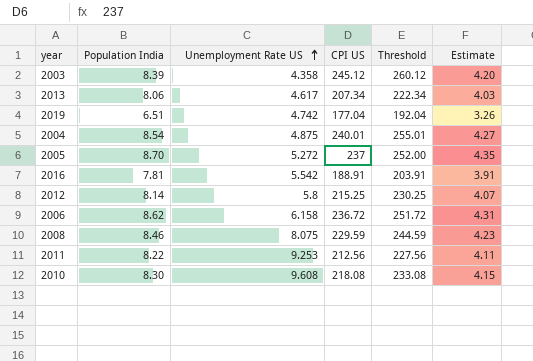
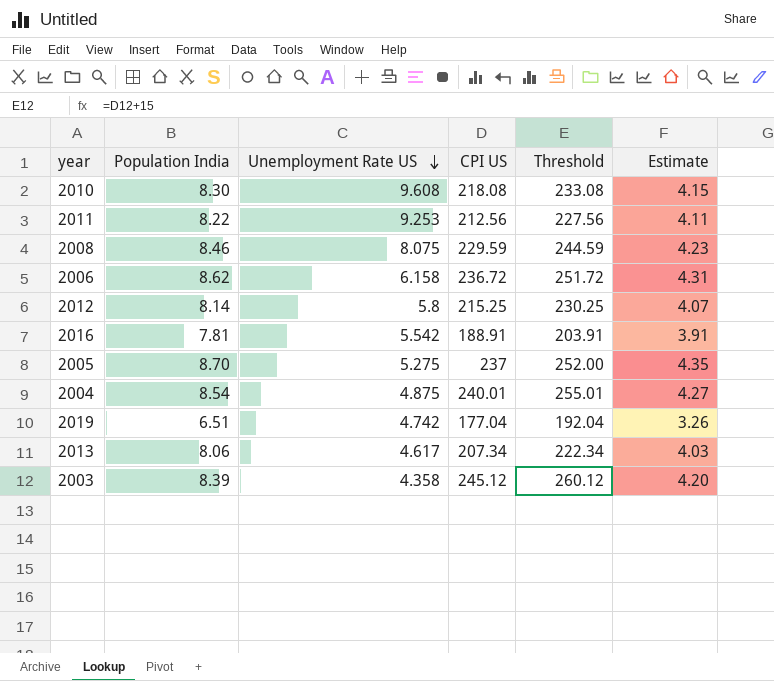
row order: Unemployment Rate US ascending -> Unemployment Rate US descending
2005 | Unemployment Rate US: 5.272 -> 5.275

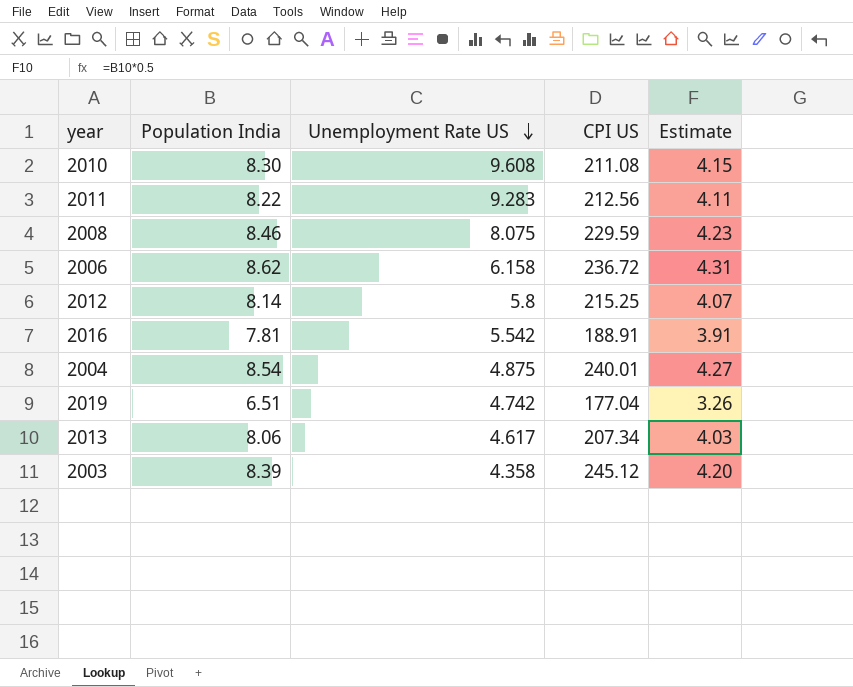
column Threshold | formula: [CPI US] + 15 -> none
row 2005: 8.70 | 5.275 | 237 | 252.00 | 4.35 -> none
2010 | CPI US: 218.08 -> 211.08
2011 | Unemployment Rate US: 9.253 -> 9.283

